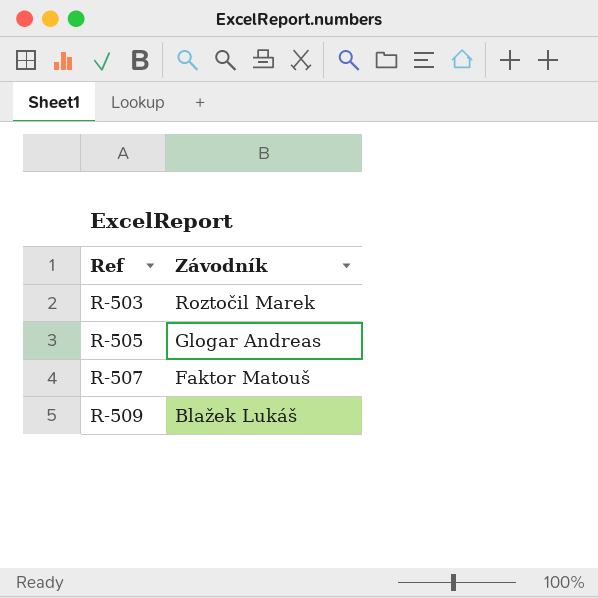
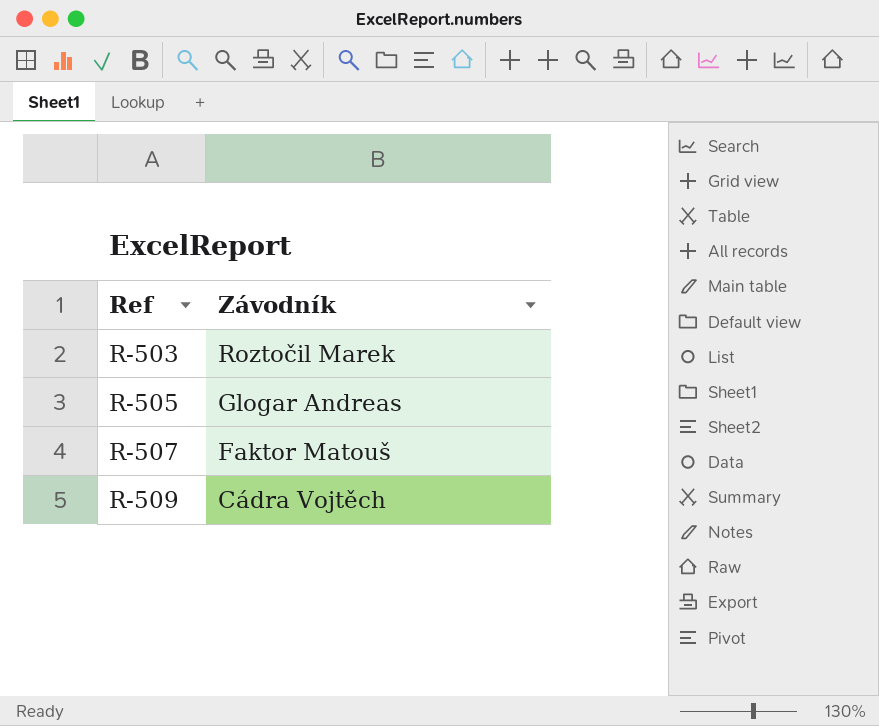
R-509 | Závodník: Blažek Lukáš -> Cádra Vojtěch

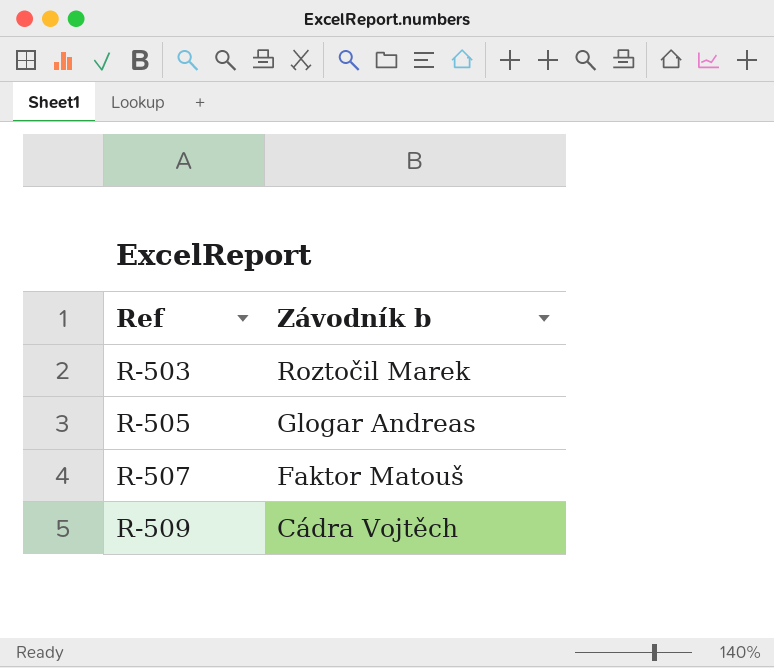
column name: Závodník -> Závodník b

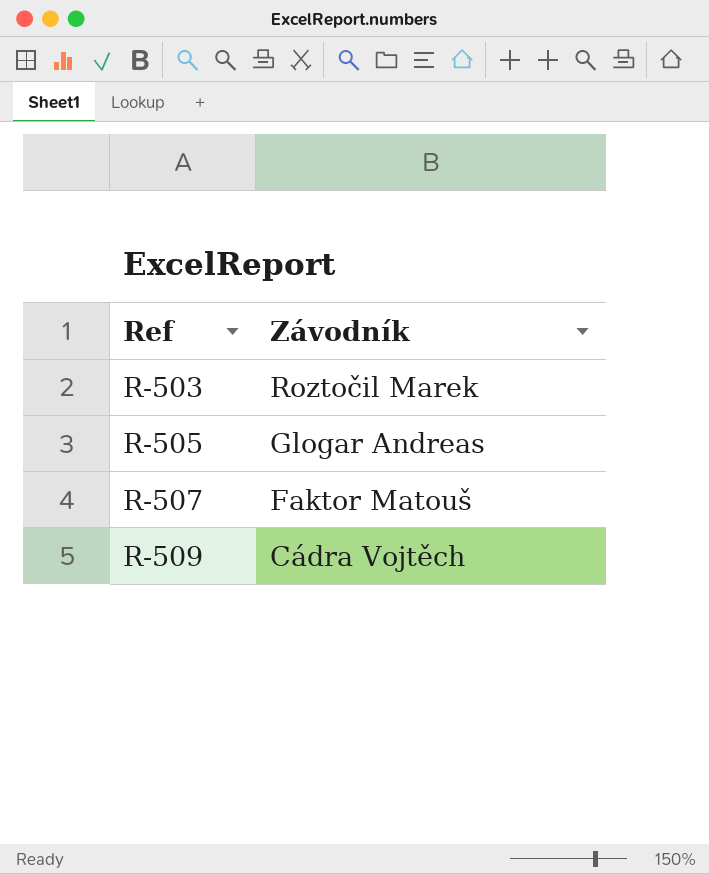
column name: Závodník b -> Závodník

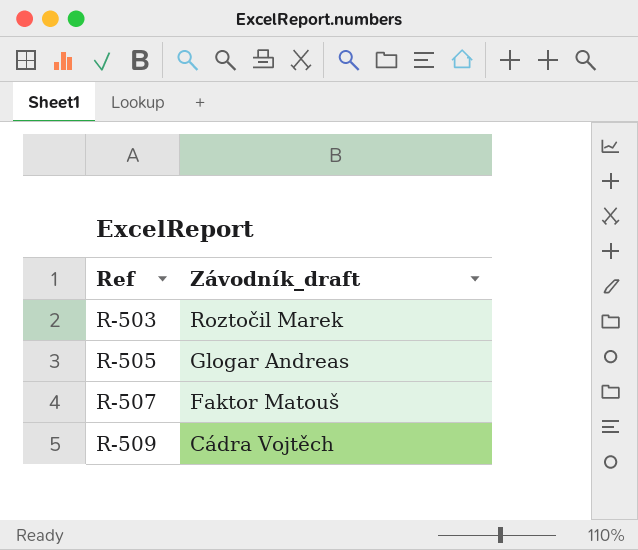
column name: Závodník -> Závodník_draft

